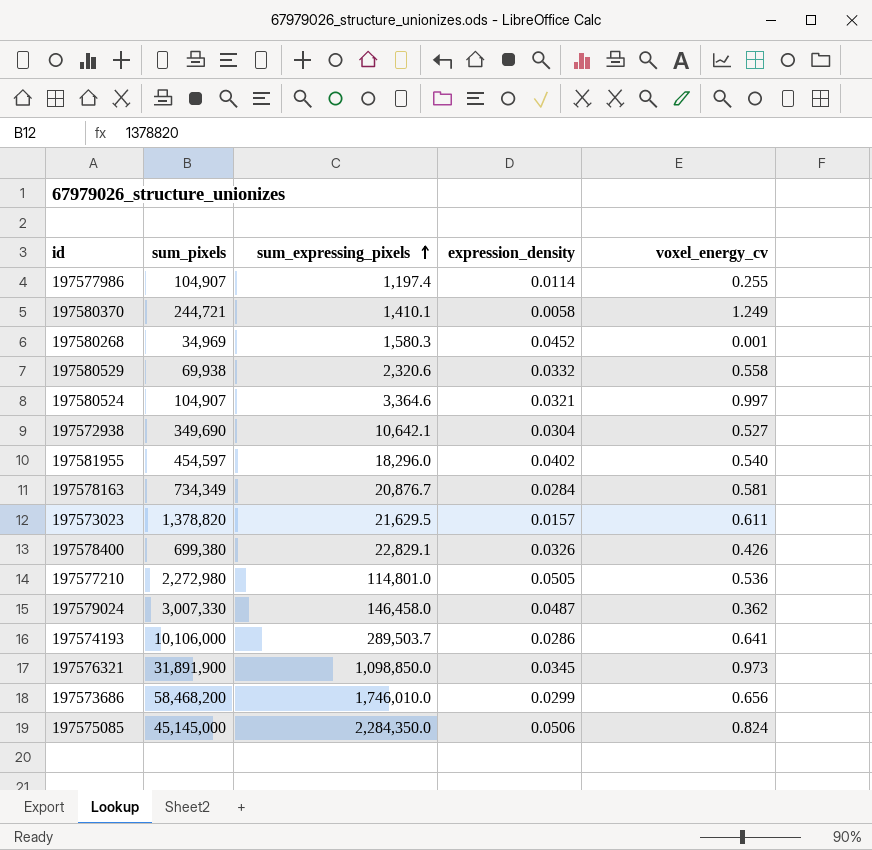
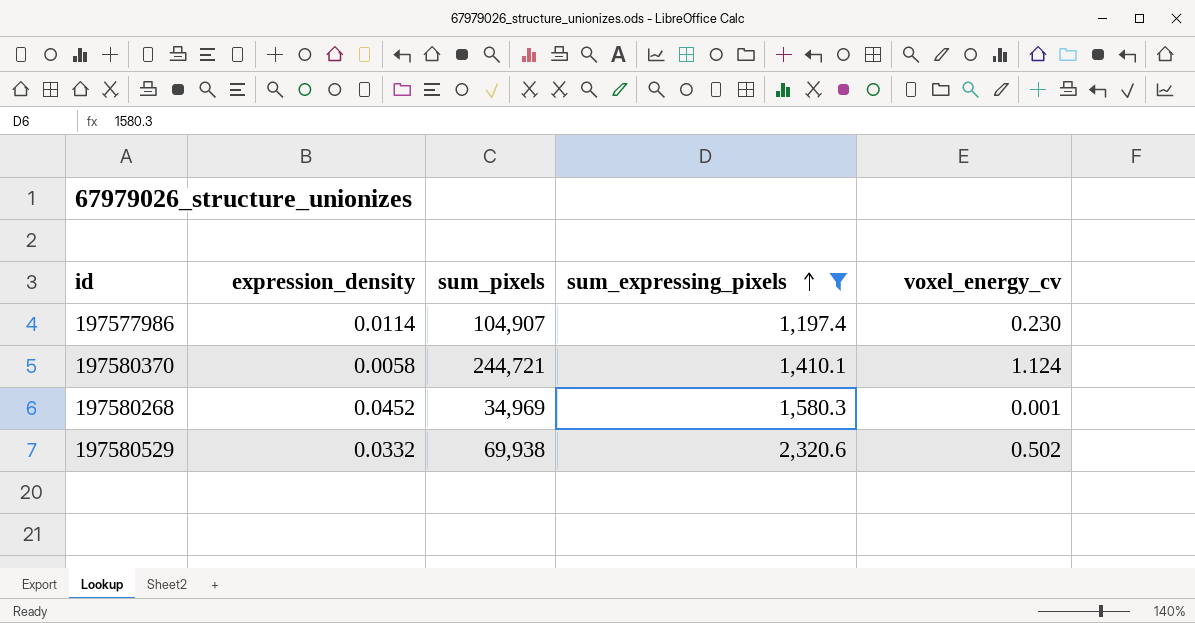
filter: none -> sum_expressing_pixels <= 2,320.6
column expression_density | position: 4 -> 2
197577986 | voxel_energy_cv: 0.255 -> 0.230
197580370 | voxel_energy_cv: 1.249 -> 1.124
197580529 | voxel_energy_cv: 0.558 -> 0.502

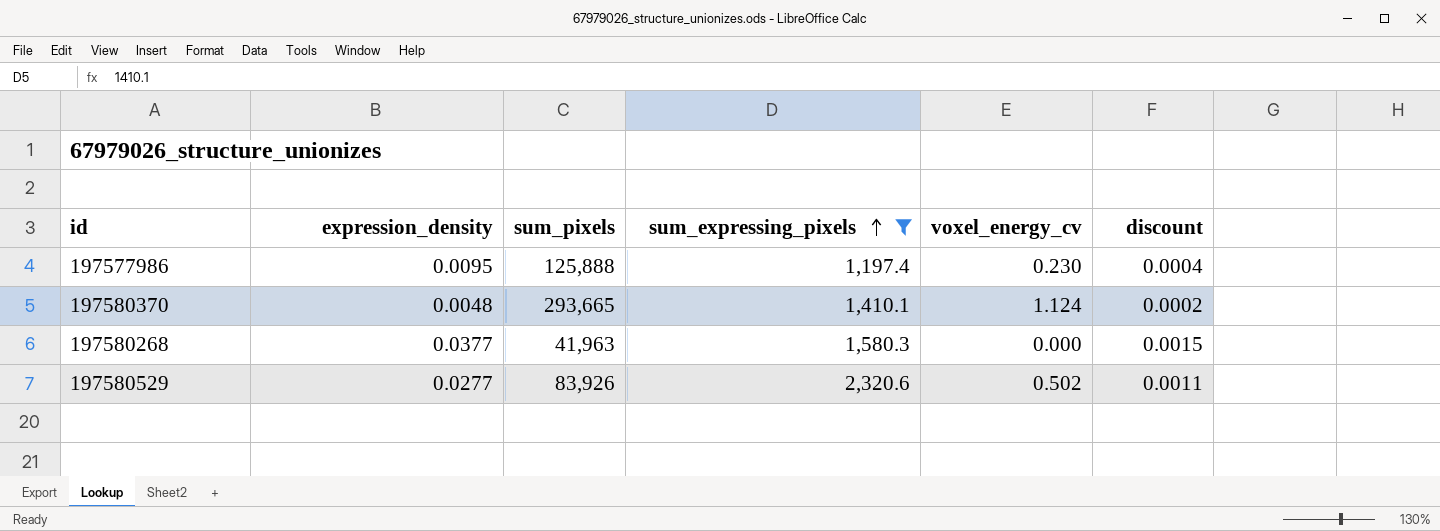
column discount | formula: none -> [expression_density] * 0.04
197577986 | expression_density: 0.0114 -> 0.0095
197577986 | sum_pixels: 104,907 -> 125,888
197580370 | expression_density: 0.0058 -> 0.0048
197580370 | sum_pixels: 244,721 -> 293,665
197580268 | expression_density: 0.0452 -> 0.0377
197580268 | sum_pixels: 34,969 -> 41,963
197580268 | voxel_energy_cv: 0.001 -> 0.000
197580529 | expression_density: 0.0332 -> 0.0277
197580529 | sum_pixels: 69,938 -> 83,926

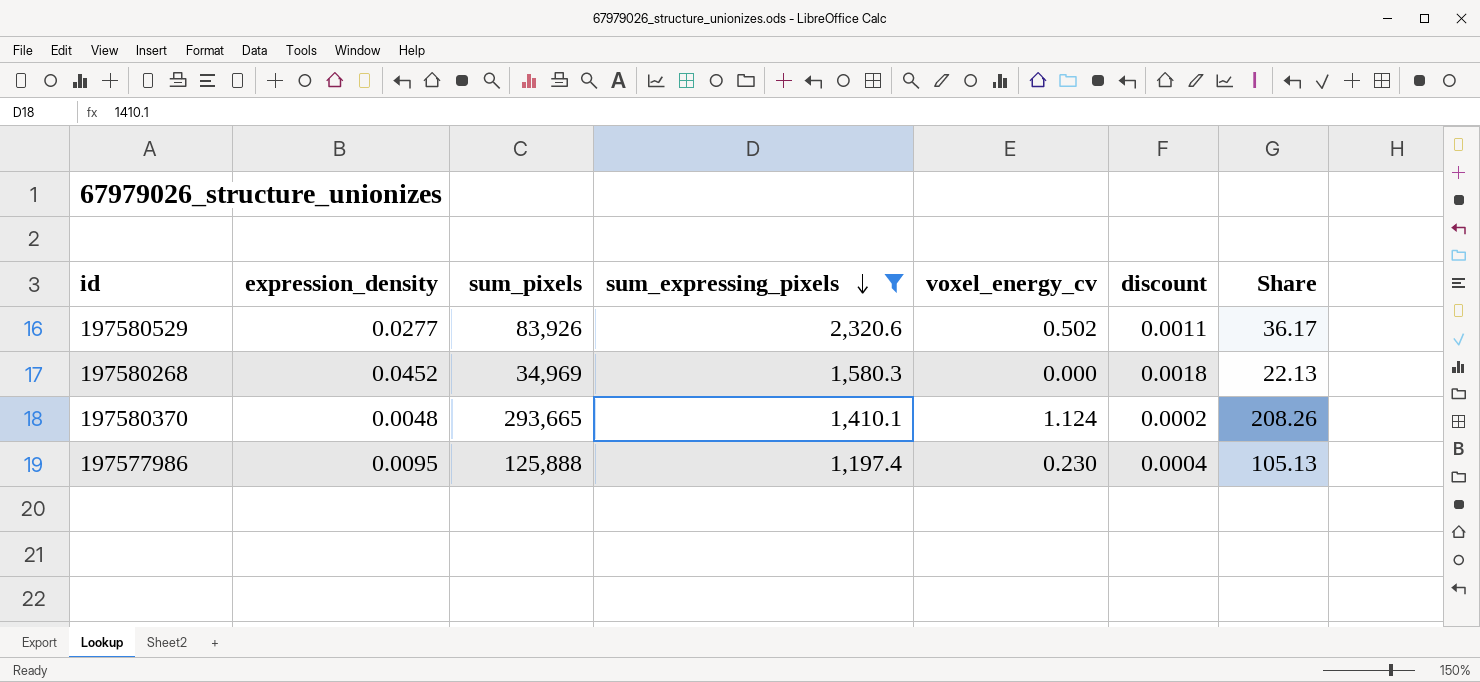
row order: sum_expressing_pixels ascending -> sum_expressing_pixels descending
column Share | formula: none -> [sum_pixels] / [sum_expressing_pixels]
197580268 | expression_density: 0.0377 -> 0.0452
197580268 | sum_pixels: 41,963 -> 34,969
197580268 | discount: 0.0015 -> 0.0018

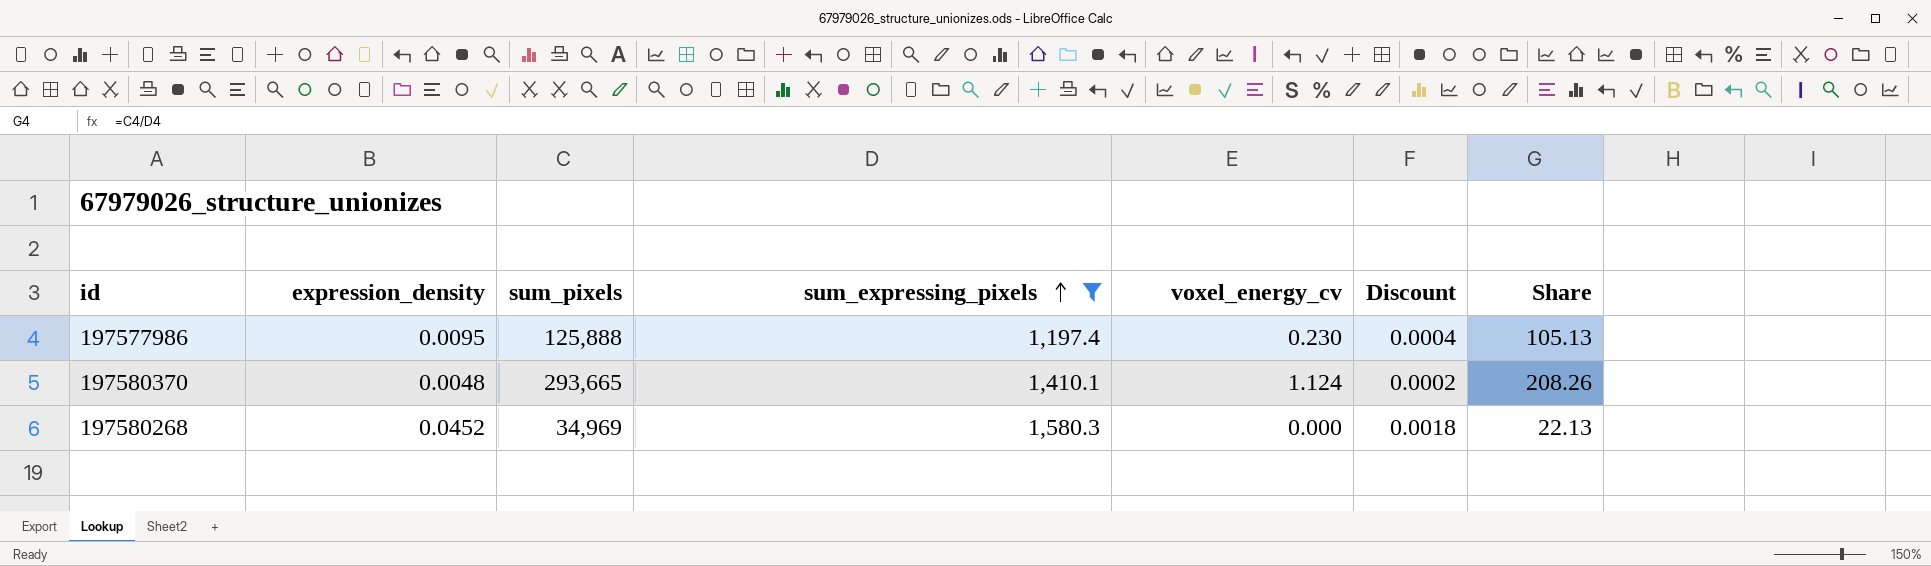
row order: sum_expressing_pixels descending -> sum_expressing_pixels ascending
column name: discount -> Discount
row 197580529: 0.0277 | 83,926 | 2,320.6 | 0.502 | 0.0011 | 36.17 -> none

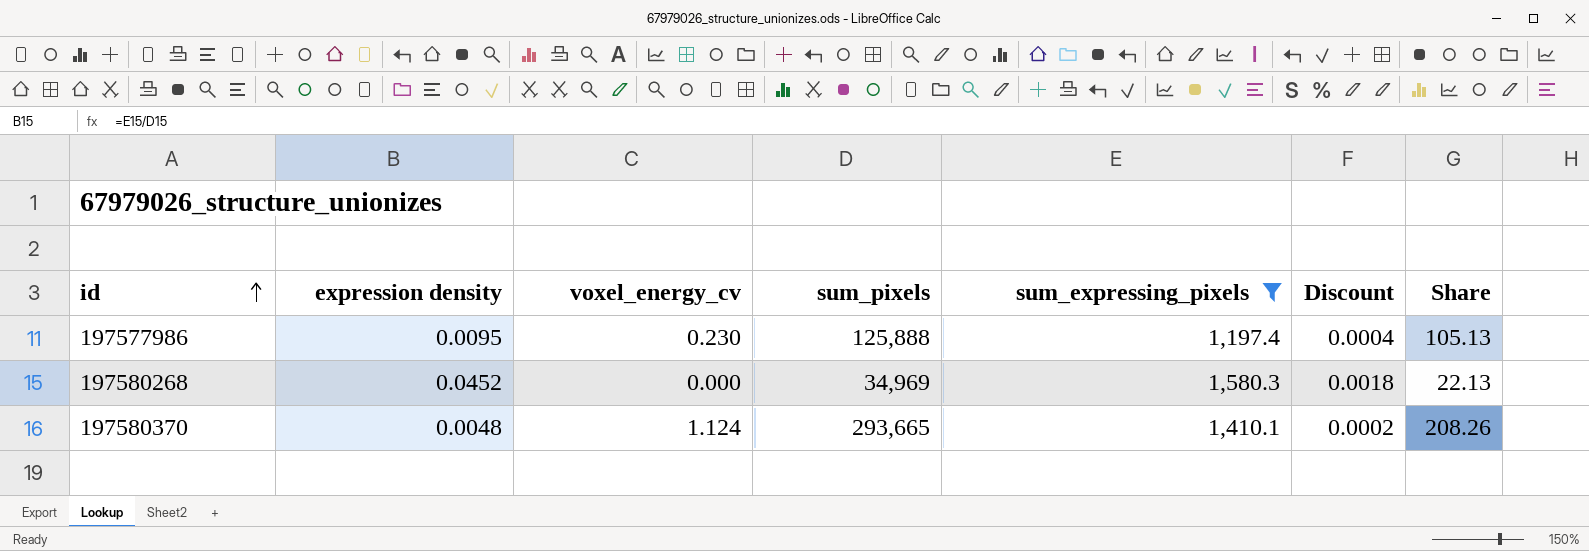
row order: sum_expressing_pixels ascending -> id ascending
column name: expression_density -> expression density
column voxel_energy_cv | position: 5 -> 3

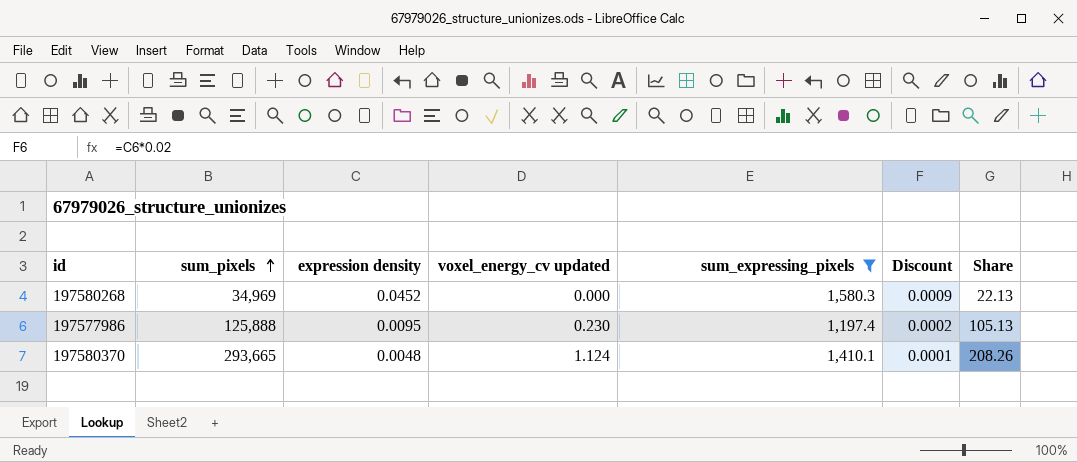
row order: id ascending -> sum_pixels ascending
column sum_pixels | position: 4 -> 2
column name: voxel_energy_cv -> voxel_energy_cv updated
column Discount | formula: [expression density] * 0.04 -> [expression density] * 0.02

